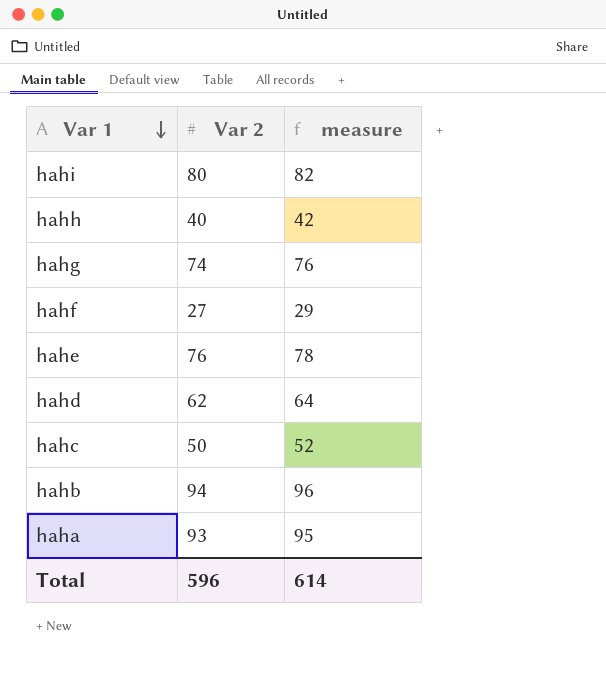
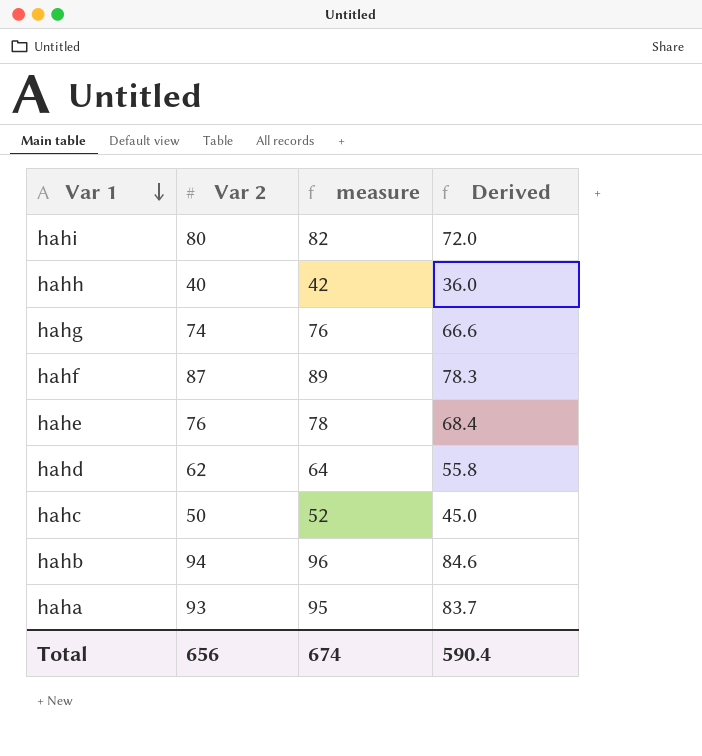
column Derived | formula: none -> [Var 2] * 0.9
hahf | Var 2: 27 -> 87
hahf | measure: 29 -> 89
Total | Var 2: 596 -> 656
Total | measure: 614 -> 674

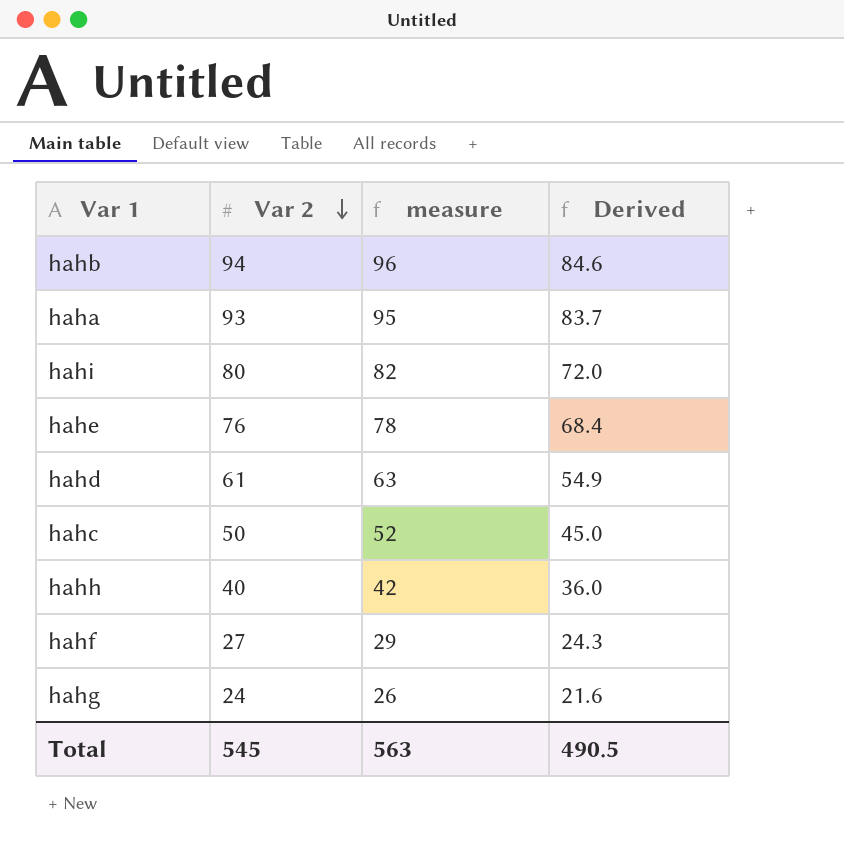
row order: Var 1 descending -> Var 2 descending
hahd | Var 2: 62 -> 61
hahd | measure: 64 -> 63
hahd | Derived: 55.8 -> 54.9
hahf | Var 2: 87 -> 27
hahf | measure: 89 -> 29
hahf | Derived: 78.3 -> 24.3
hahg | Var 2: 74 -> 24
hahg | measure: 76 -> 26
hahg | Derived: 66.6 -> 21.6
Total | Var 2: 656 -> 545
Total | measure: 674 -> 563
Total | Derived: 590.4 -> 490.5

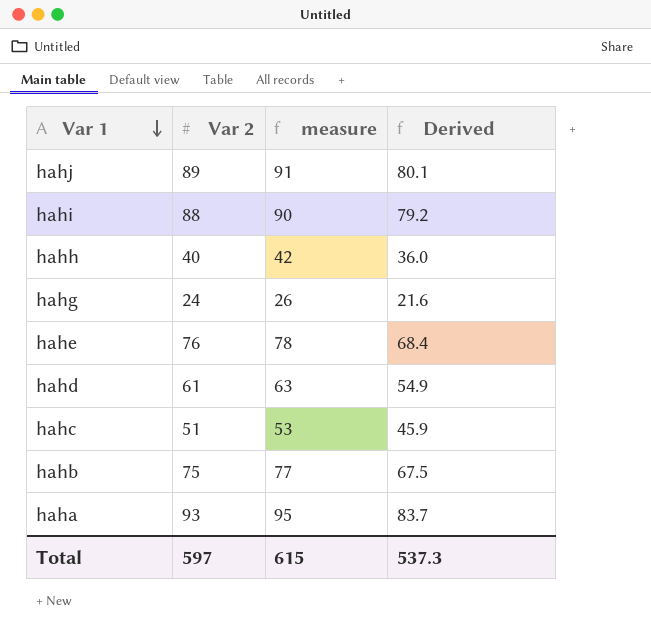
row order: Var 2 descending -> Var 1 descending
row hahf: 27 | 29 | 24.3 -> none
row hahj: none -> 89 | 91 | 80.1
hahi | Var 2: 80 -> 88
hahi | measure: 82 -> 90
hahi | Derived: 72.0 -> 79.2
hahc | Var 2: 50 -> 51
hahc | measure: 52 -> 53
hahc | Derived: 45.0 -> 45.9
hahb | Var 2: 94 -> 75
hahb | measure: 96 -> 77
hahb | Derived: 84.6 -> 67.5
Total | Var 2: 545 -> 597
Total | measure: 563 -> 615
Total | Derived: 490.5 -> 537.3

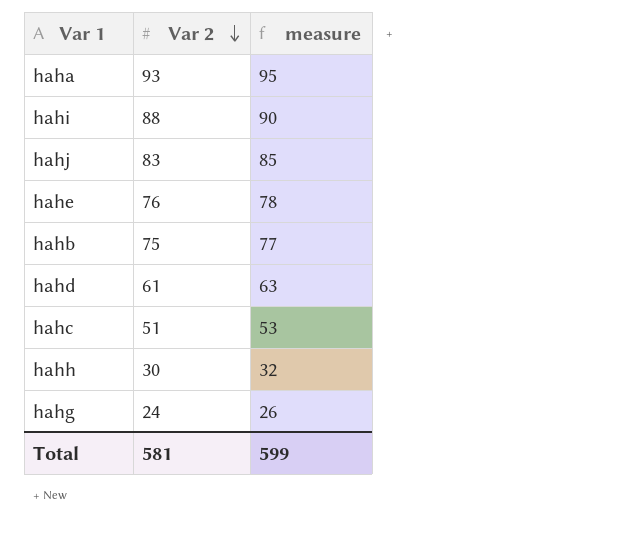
row order: Var 1 descending -> Var 2 descending
column Derived | formula: [Var 2] * 0.9 -> none
hahj | Var 2: 89 -> 83
hahj | measure: 91 -> 85
hahh | Var 2: 40 -> 30
hahh | measure: 42 -> 32
Total | Var 2: 597 -> 581
Total | measure: 615 -> 599

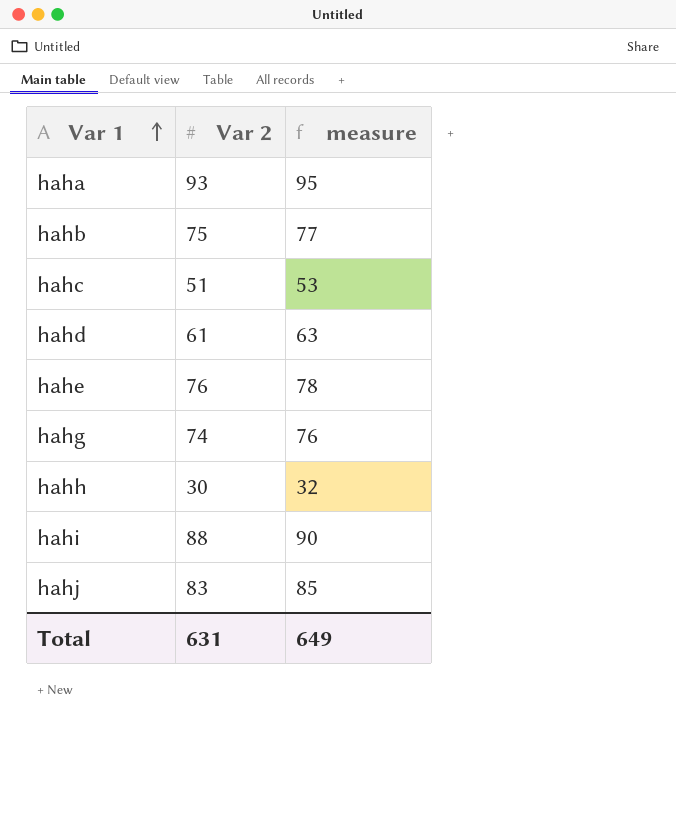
row order: Var 2 descending -> Var 1 ascending
hahg | Var 2: 24 -> 74
hahg | measure: 26 -> 76
Total | Var 2: 581 -> 631
Total | measure: 599 -> 649

